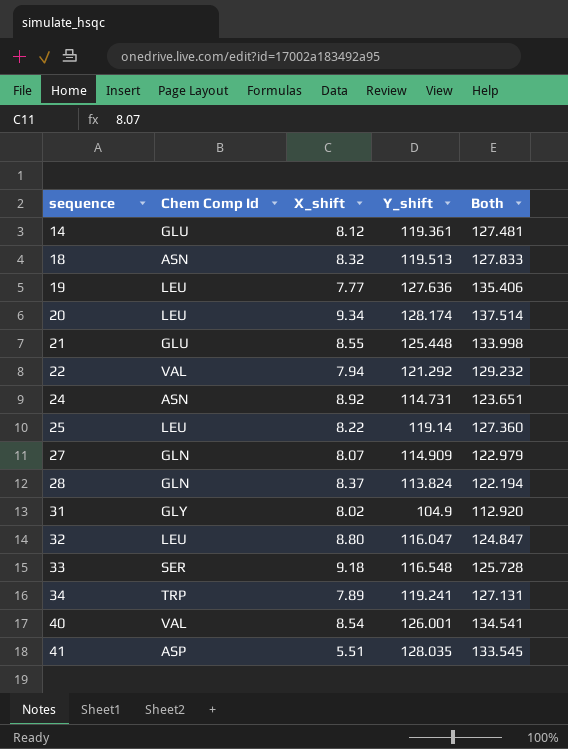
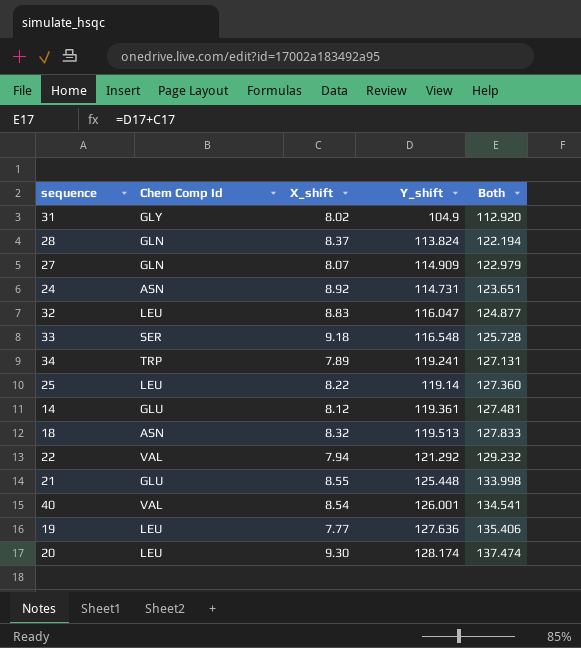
row order: sequence ascending -> Both ascending
row 41: ASP | 5.51 | 128.035 | 133.545 -> none
32 | X_shift: 8.80 -> 8.83
32 | Both: 124.847 -> 124.877
20 | X_shift: 9.34 -> 9.30
20 | Both: 137.514 -> 137.474

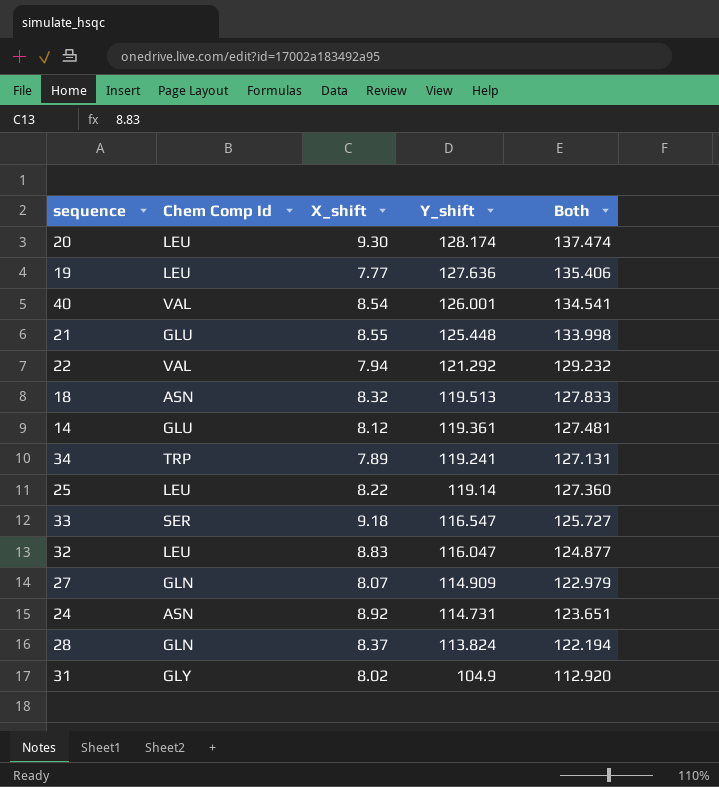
row order: Both ascending -> Y_shift descending
33 | Y_shift: 116.548 -> 116.547
33 | Both: 125.728 -> 125.727

